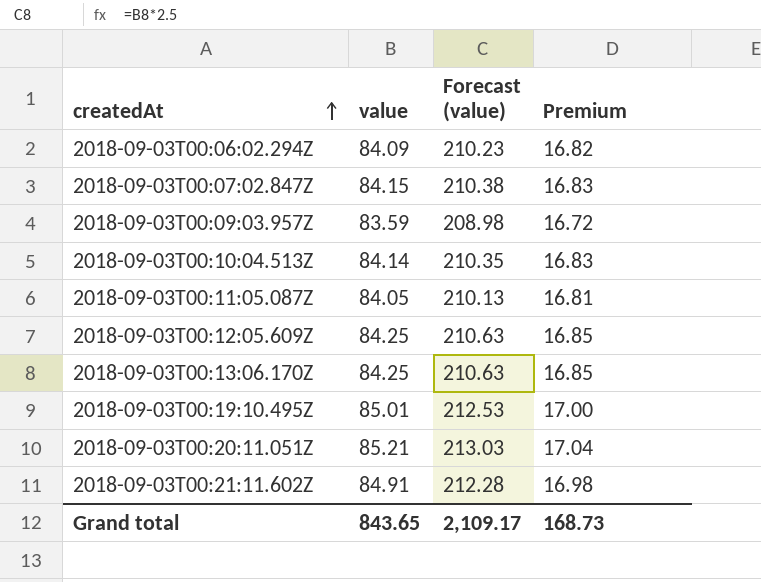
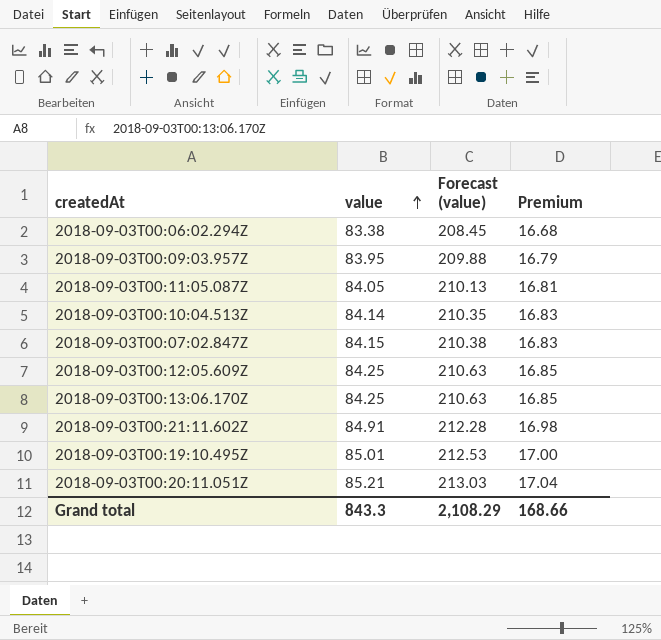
row order: createdAt ascending -> value ascending
2018-09-03T00:06:02.294Z | value: 84.09 -> 83.38
2018-09-03T00:06:02.294Z | Forecast (value): 210.23 -> 208.45
2018-09-03T00:06:02.294Z | Premium: 16.82 -> 16.68
2018-09-03T00:09:03.957Z | value: 83.59 -> 83.95
2018-09-03T00:09:03.957Z | Forecast (value): 208.98 -> 209.88
2018-09-03T00:09:03.957Z | Premium: 16.72 -> 16.79
Grand total | value: 843.65 -> 843.3
Grand total | Forecast (value): 2,109.17 -> 2,108.29
Grand total | Premium: 168.73 -> 168.66

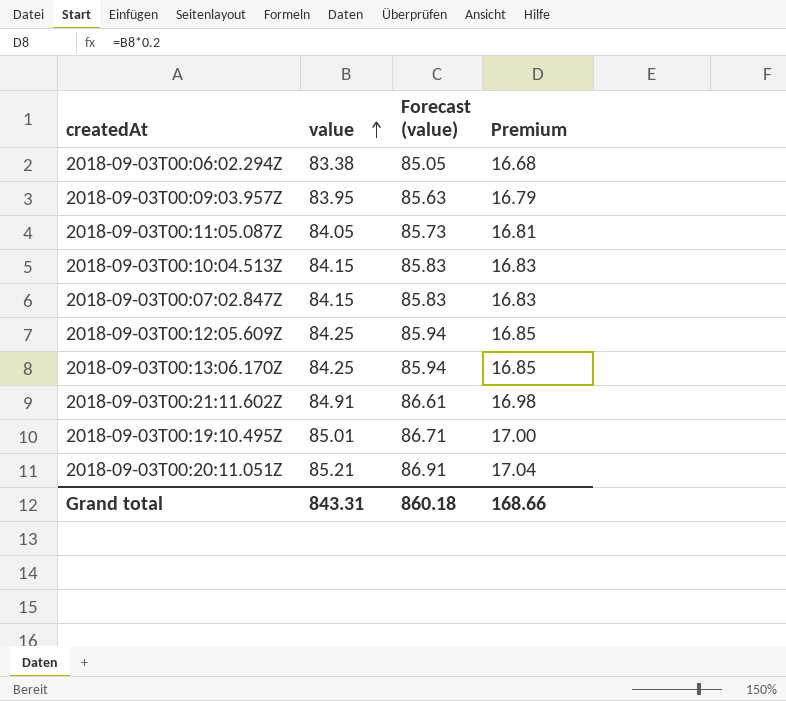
column Forecast (value) | formula: [value] * 2.5 -> [value] * 1.02
2018-09-03T00:10:04.513Z | value: 84.14 -> 84.15
Grand total | value: 843.3 -> 843.31
Grand total | Forecast (value): 2,108.29 -> 860.18

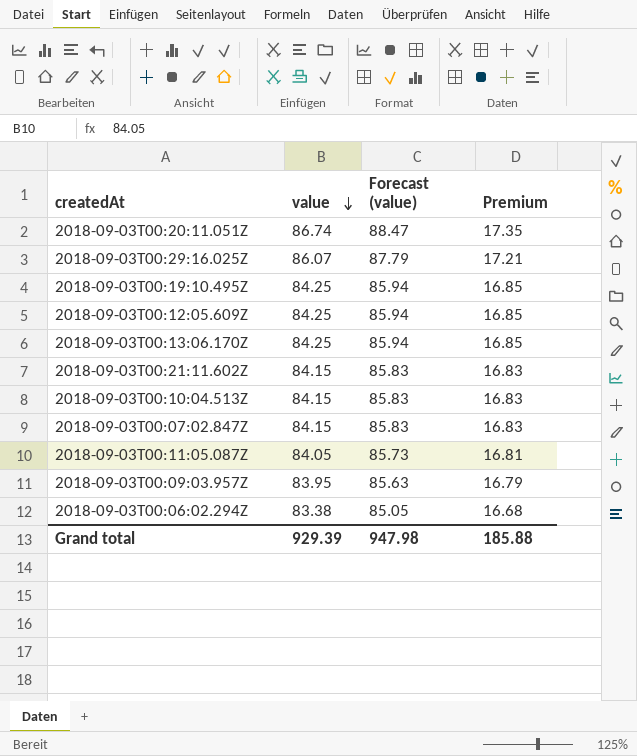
row order: value ascending -> value descending
2018-09-03T00:20:11.051Z | value: 85.21 -> 86.74
2018-09-03T00:20:11.051Z | Forecast (value): 86.91 -> 88.47
2018-09-03T00:20:11.051Z | Premium: 17.04 -> 17.35
row 2018-09-03T00:29:16.025Z: none -> 86.07 | 87.79 | 17.21
2018-09-03T00:19:10.495Z | value: 85.01 -> 84.25
2018-09-03T00:19:10.495Z | Forecast (value): 86.71 -> 85.94
2018-09-03T00:19:10.495Z | Premium: 17.00 -> 16.85
2018-09-03T00:21:11.602Z | value: 84.91 -> 84.15
2018-09-03T00:21:11.602Z | Forecast (value): 86.61 -> 85.83
2018-09-03T00:21:11.602Z | Premium: 16.98 -> 16.83
Grand total | value: 843.31 -> 929.39
Grand total | Forecast (value): 860.18 -> 947.98
Grand total | Premium: 168.66 -> 185.88

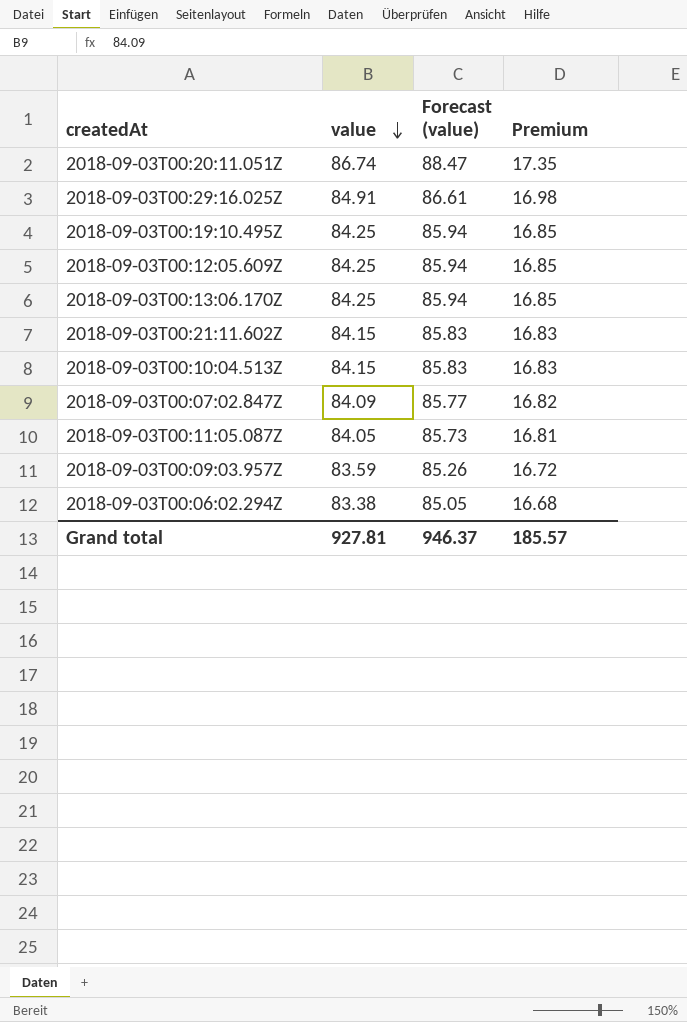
2018-09-03T00:29:16.025Z | value: 86.07 -> 84.91
2018-09-03T00:29:16.025Z | Forecast (value): 87.79 -> 86.61
2018-09-03T00:29:16.025Z | Premium: 17.21 -> 16.98
2018-09-03T00:07:02.847Z | value: 84.15 -> 84.09
2018-09-03T00:07:02.847Z | Forecast (value): 85.83 -> 85.77
2018-09-03T00:07:02.847Z | Premium: 16.83 -> 16.82
2018-09-03T00:09:03.957Z | value: 83.95 -> 83.59
2018-09-03T00:09:03.957Z | Forecast (value): 85.63 -> 85.26
2018-09-03T00:09:03.957Z | Premium: 16.79 -> 16.72
Grand total | value: 929.39 -> 927.81
Grand total | Forecast (value): 947.98 -> 946.37
Grand total | Premium: 185.88 -> 185.57

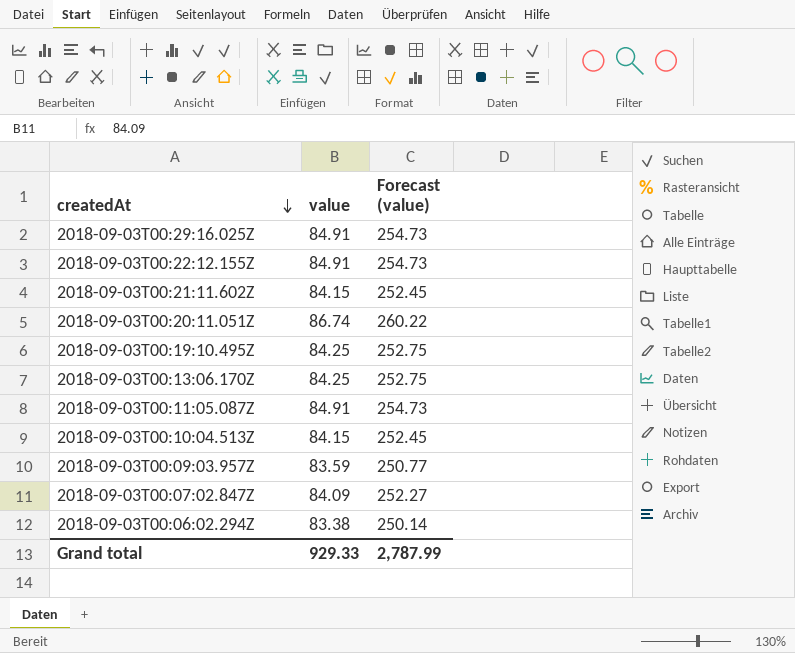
row order: value descending -> createdAt descending
column Premium | formula: [value] * 0.2 -> none
column Forecast (value) | formula: [value] * 1.02 -> [value] * 3
row 2018-09-03T00:12:05.609Z: 84.25 | 85.94 | 16.85 -> none
row 2018-09-03T00:22:12.155Z: none -> 84.91 | 254.73
2018-09-03T00:11:05.087Z | value: 84.05 -> 84.91
Grand total | value: 927.81 -> 929.33
Grand total | Forecast (value): 946.37 -> 2,787.99

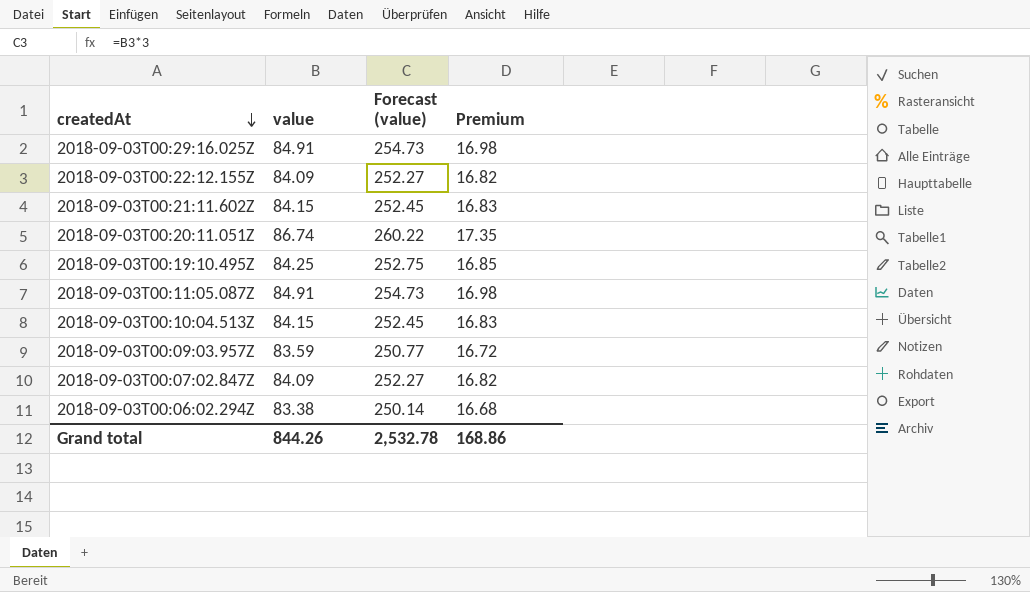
column Premium | formula: none -> [value] * 0.2
row 2018-09-03T00:13:06.170Z: 84.25 | 252.75 -> none
2018-09-03T00:22:12.155Z | value: 84.91 -> 84.09
2018-09-03T00:22:12.155Z | Forecast (value): 254.73 -> 252.27
Grand total | value: 929.33 -> 844.26
Grand total | Forecast (value): 2,787.99 -> 2,532.78

